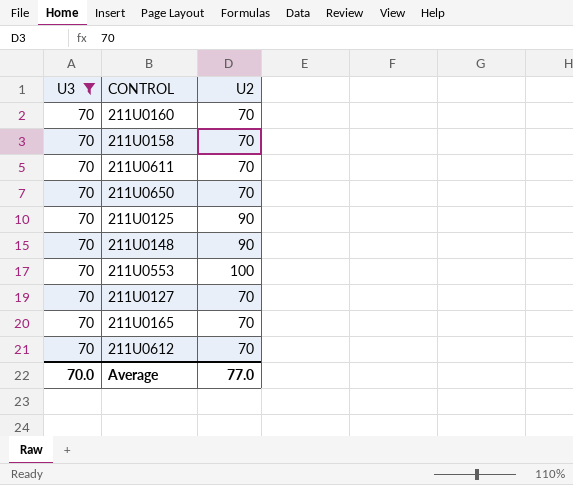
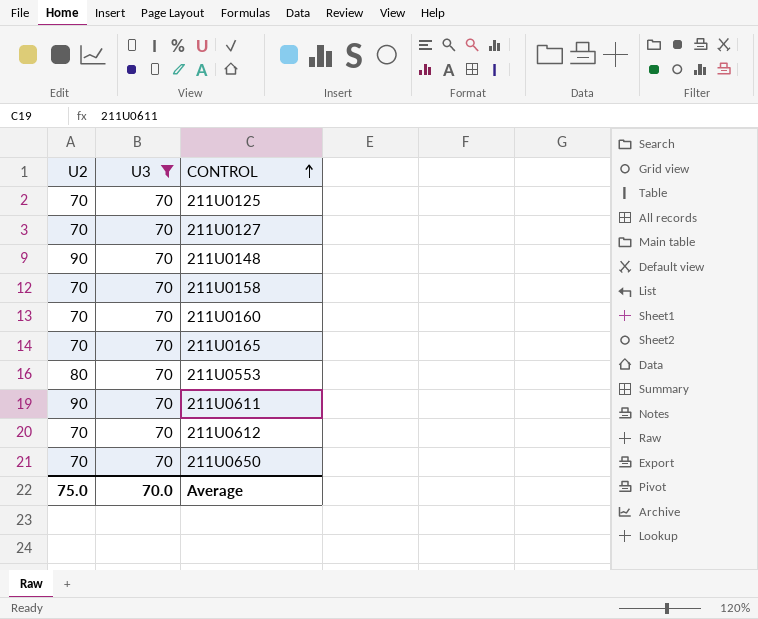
row order: none -> CONTROL ascending
column U2 | position: 3 -> 1
211U0125 | U2: 90 -> 70
211U0553 | U2: 100 -> 80
211U0611 | U2: 70 -> 90
Average | U2: 77.0 -> 75.0

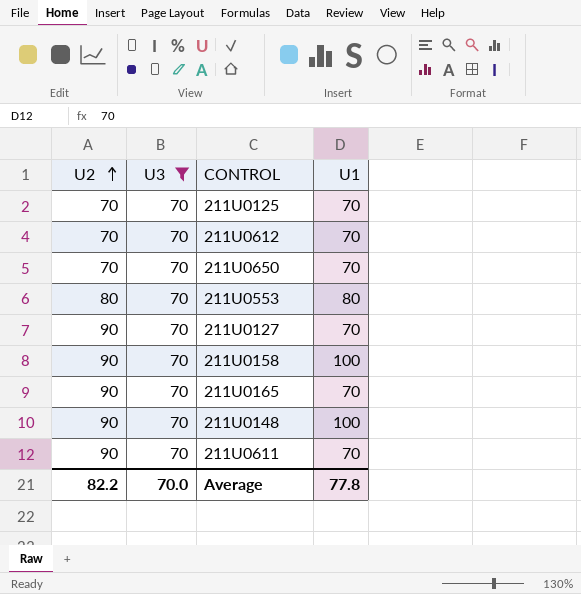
row order: CONTROL ascending -> U2 ascending
column U1 | position: none -> 4
row 211U0160: 70 | 70 -> none
211U0127 | U2: 70 -> 90
211U0158 | U2: 70 -> 90
211U0165 | U2: 70 -> 90
Average | U2: 75.0 -> 82.2

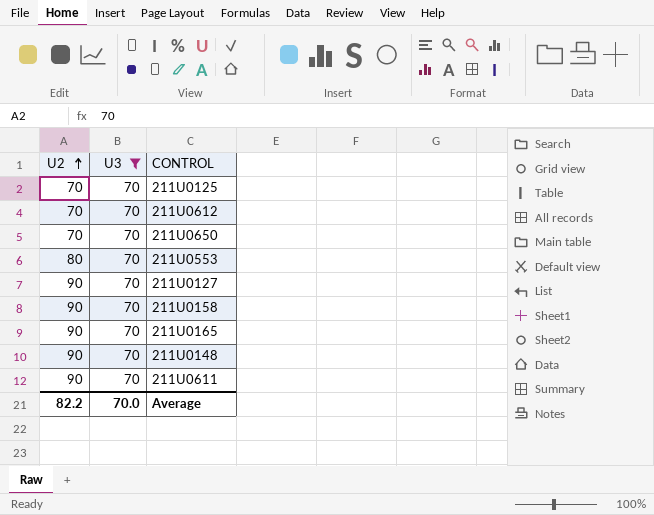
column U1 | position: 4 -> none

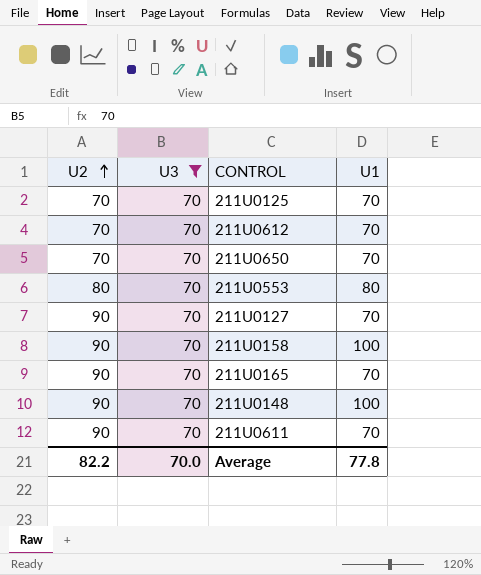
column U1 | position: none -> 4

